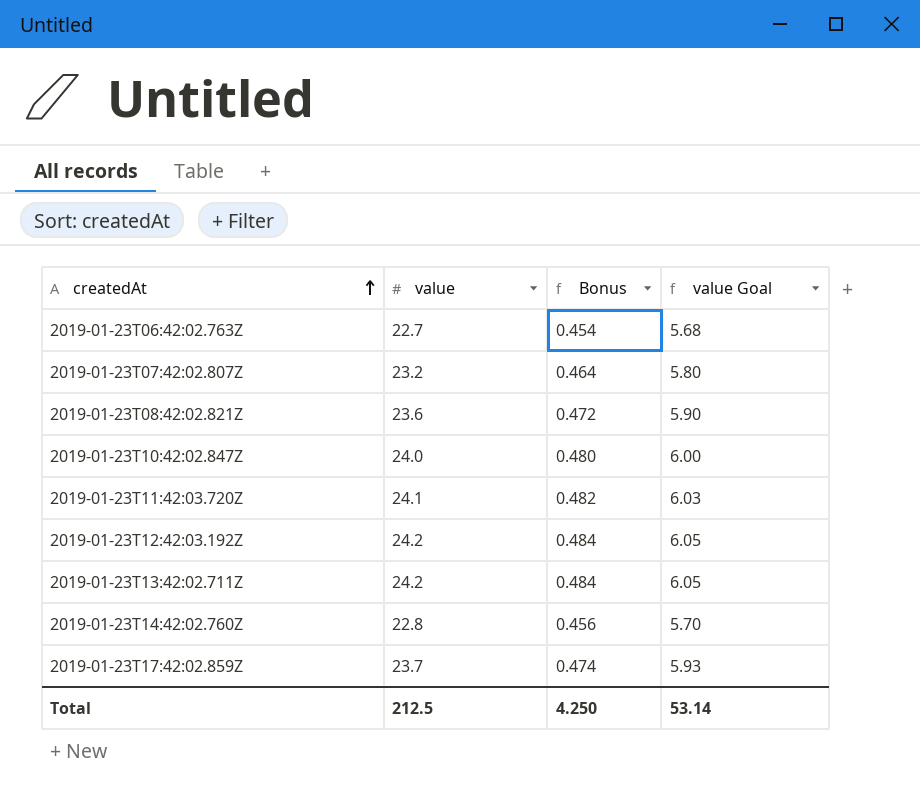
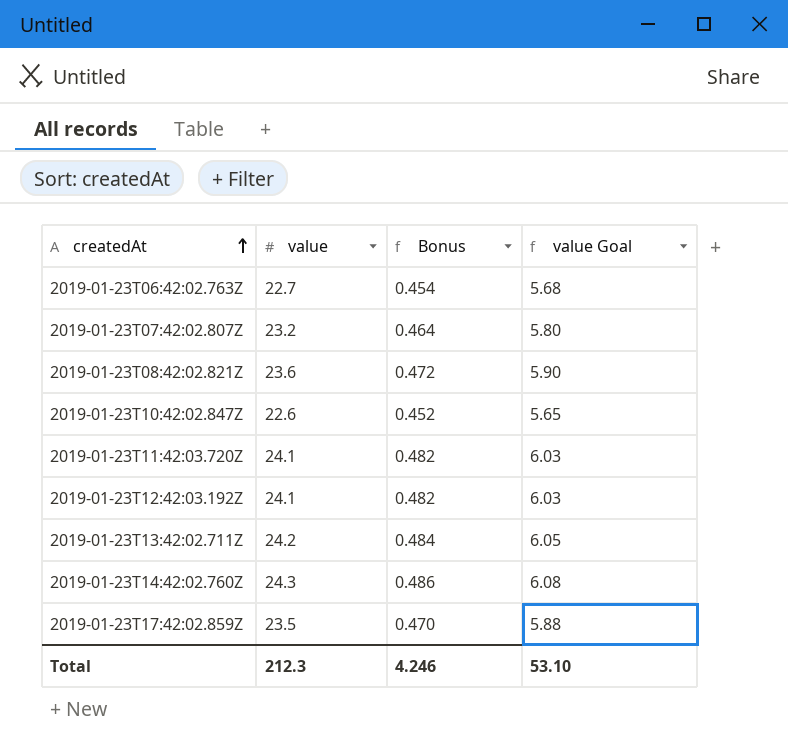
2019-01-23T10:42:02.847Z | value: 24.0 -> 22.6
2019-01-23T10:42:02.847Z | Bonus: 0.480 -> 0.452
2019-01-23T10:42:02.847Z | value Goal: 6.00 -> 5.65
2019-01-23T12:42:03.192Z | value: 24.2 -> 24.1
2019-01-23T12:42:03.192Z | Bonus: 0.484 -> 0.482
2019-01-23T12:42:03.192Z | value Goal: 6.05 -> 6.03
2019-01-23T14:42:02.760Z | value: 22.8 -> 24.3
2019-01-23T14:42:02.760Z | Bonus: 0.456 -> 0.486
2019-01-23T14:42:02.760Z | value Goal: 5.70 -> 6.08
2019-01-23T17:42:02.859Z | value: 23.7 -> 23.5
2019-01-23T17:42:02.859Z | Bonus: 0.474 -> 0.470
2019-01-23T17:42:02.859Z | value Goal: 5.93 -> 5.88
Total | value: 212.5 -> 212.3
Total | Bonus: 4.250 -> 4.246
Total | value Goal: 53.14 -> 53.10

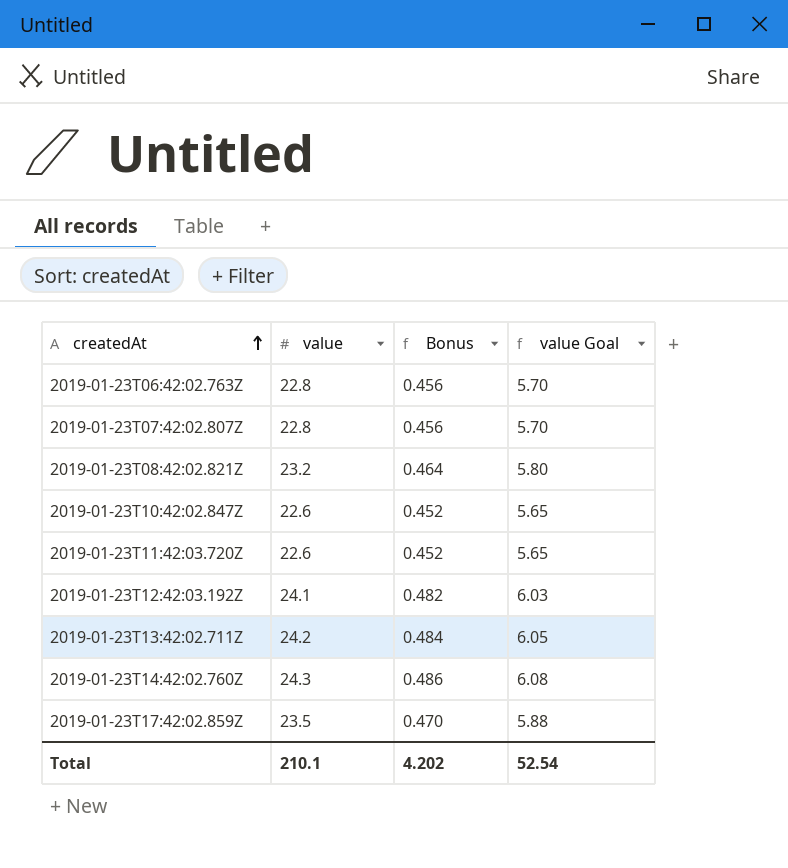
2019-01-23T06:42:02.763Z | value: 22.7 -> 22.8
2019-01-23T06:42:02.763Z | Bonus: 0.454 -> 0.456
2019-01-23T06:42:02.763Z | value Goal: 5.68 -> 5.70
2019-01-23T07:42:02.807Z | value: 23.2 -> 22.8
2019-01-23T07:42:02.807Z | Bonus: 0.464 -> 0.456
2019-01-23T07:42:02.807Z | value Goal: 5.80 -> 5.70
2019-01-23T08:42:02.821Z | value: 23.6 -> 23.2
2019-01-23T08:42:02.821Z | Bonus: 0.472 -> 0.464
2019-01-23T08:42:02.821Z | value Goal: 5.90 -> 5.80
2019-01-23T11:42:03.720Z | value: 24.1 -> 22.6
2019-01-23T11:42:03.720Z | Bonus: 0.482 -> 0.452
2019-01-23T11:42:03.720Z | value Goal: 6.03 -> 5.65
Total | value: 212.3 -> 210.1
Total | Bonus: 4.246 -> 4.202
Total | value Goal: 53.10 -> 52.54

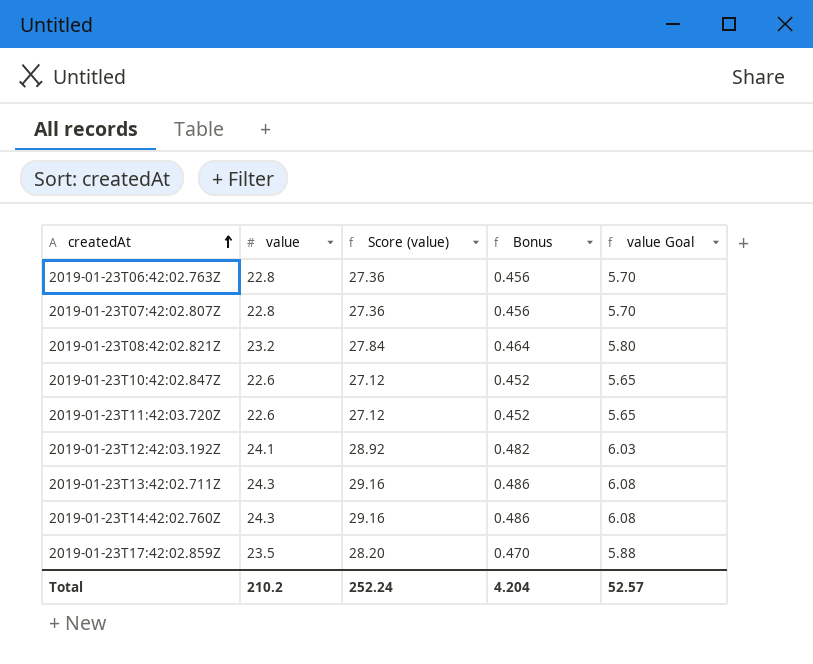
column Score (value) | formula: none -> [value] * 1.2
2019-01-23T13:42:02.711Z | value: 24.2 -> 24.3
2019-01-23T13:42:02.711Z | Bonus: 0.484 -> 0.486
2019-01-23T13:42:02.711Z | value Goal: 6.05 -> 6.08
Total | value: 210.1 -> 210.2
Total | Bonus: 4.202 -> 4.204
Total | value Goal: 52.54 -> 52.57

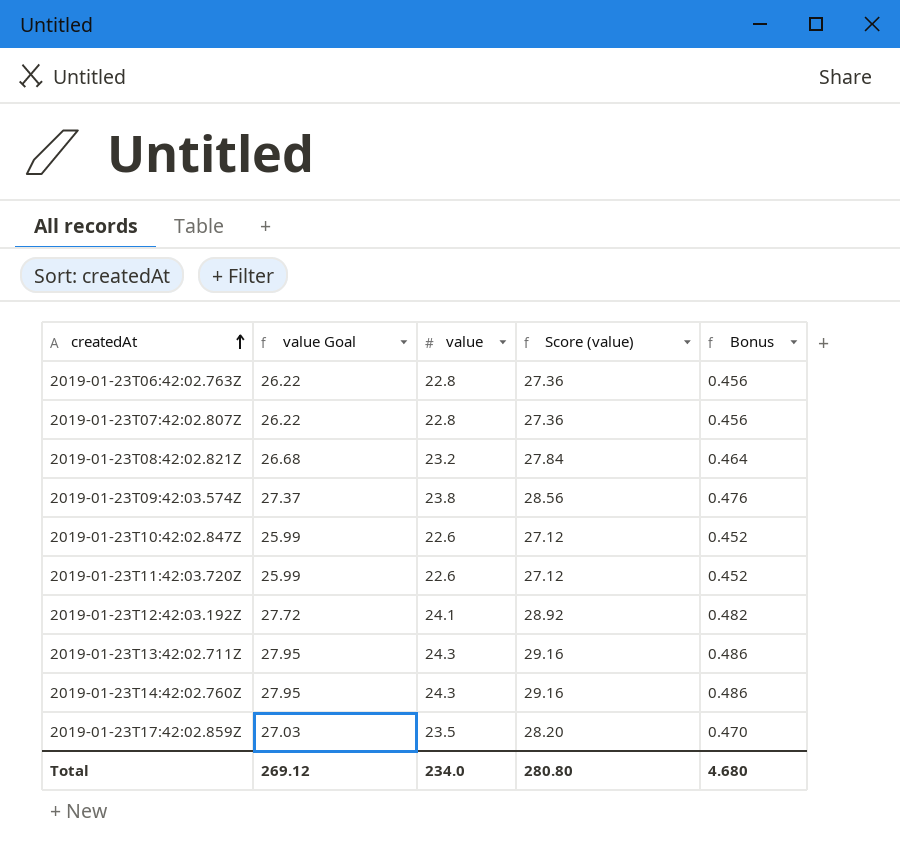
column value Goal | formula: [value] * 0.25 -> [value] * 1.15
column value Goal | position: 5 -> 2
row 2019-01-23T09:42:03.574Z: none -> 27.37 | 23.8 | 28.56 | 0.476
Total | value Goal: 52.57 -> 269.12
Total | value: 210.2 -> 234.0
Total | Score (value): 252.24 -> 280.80
Total | Bonus: 4.204 -> 4.680

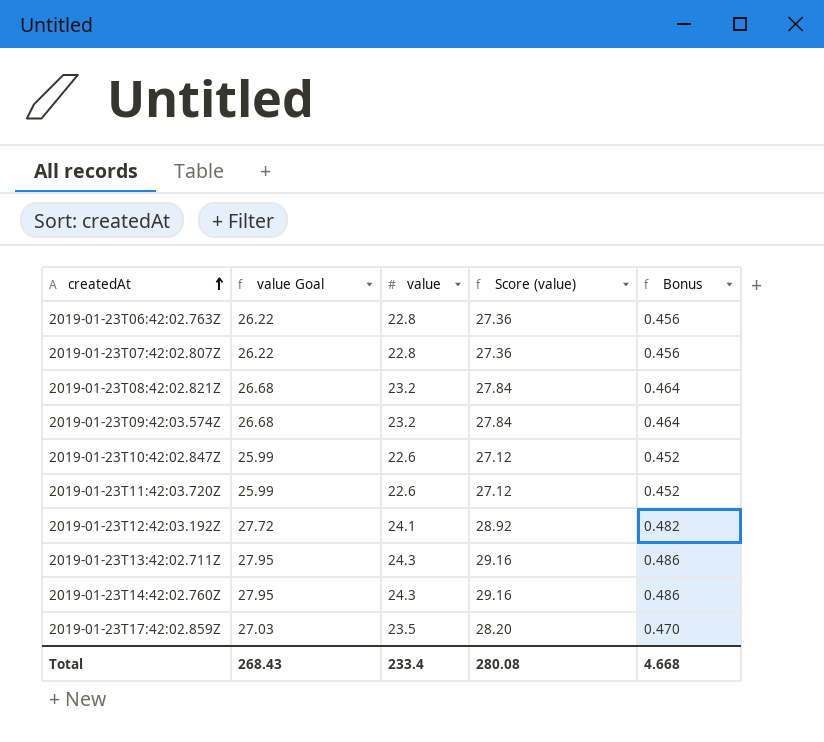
2019-01-23T09:42:03.574Z | value Goal: 27.37 -> 26.68
2019-01-23T09:42:03.574Z | value: 23.8 -> 23.2
2019-01-23T09:42:03.574Z | Score (value): 28.56 -> 27.84
2019-01-23T09:42:03.574Z | Bonus: 0.476 -> 0.464
Total | value Goal: 269.12 -> 268.43
Total | value: 234.0 -> 233.4
Total | Score (value): 280.80 -> 280.08
Total | Bonus: 4.680 -> 4.668

